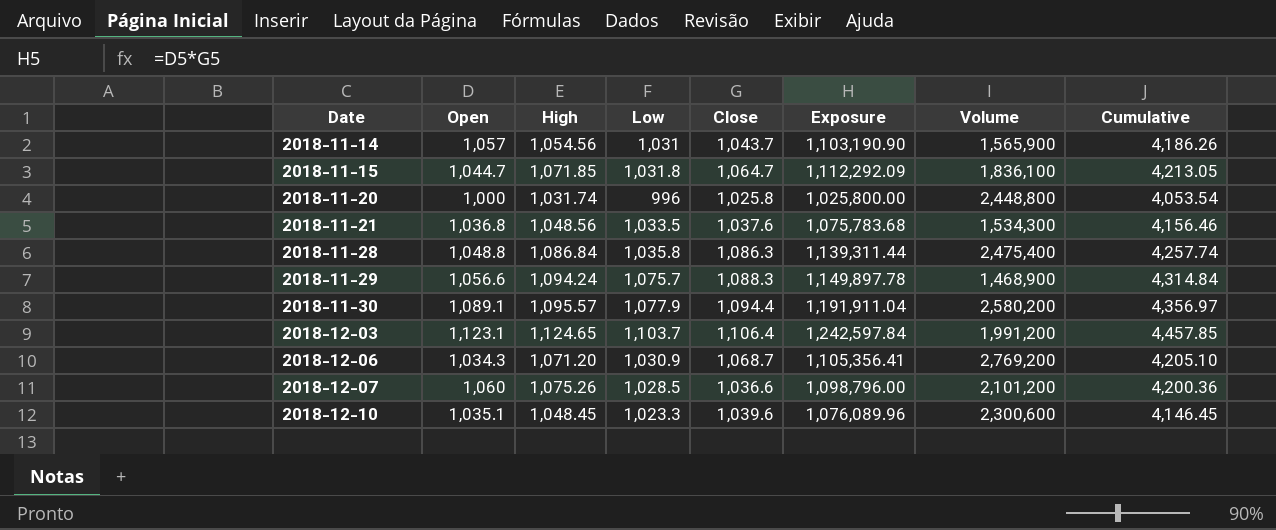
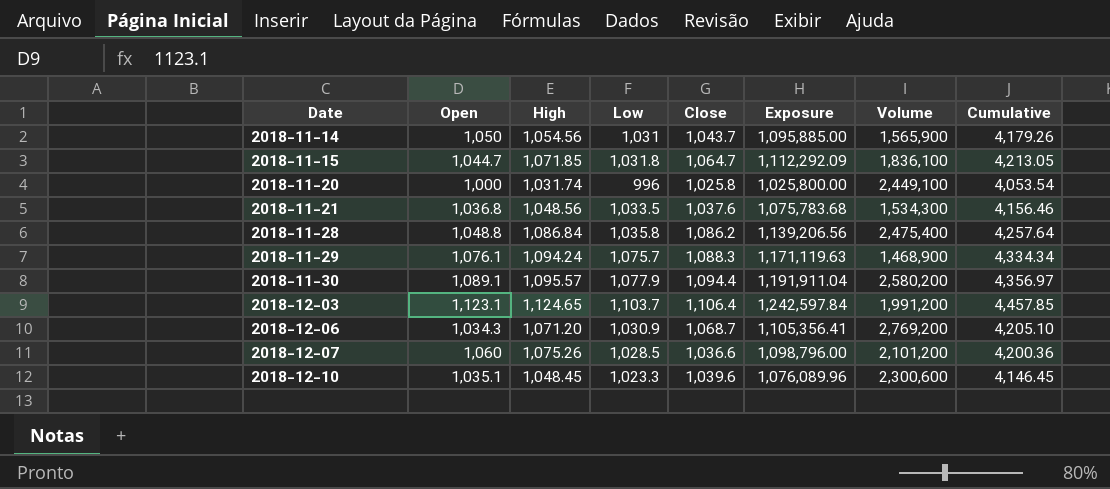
2018-11-14 | Open: 1,057 -> 1,050
2018-11-14 | Exposure: 1,103,190.90 -> 1,095,885.00
2018-11-14 | Cumulative: 4,186.26 -> 4,179.26
2018-11-20 | Volume: 2,448,800 -> 2,449,100
2018-11-28 | Close: 1,086.3 -> 1,086.2
2018-11-28 | Exposure: 1,139,311.44 -> 1,139,206.56
2018-11-28 | Cumulative: 4,257.74 -> 4,257.64
2018-11-29 | Open: 1,056.6 -> 1,076.1
2018-11-29 | Exposure: 1,149,897.78 -> 1,171,119.63
2018-11-29 | Cumulative: 4,314.84 -> 4,334.34

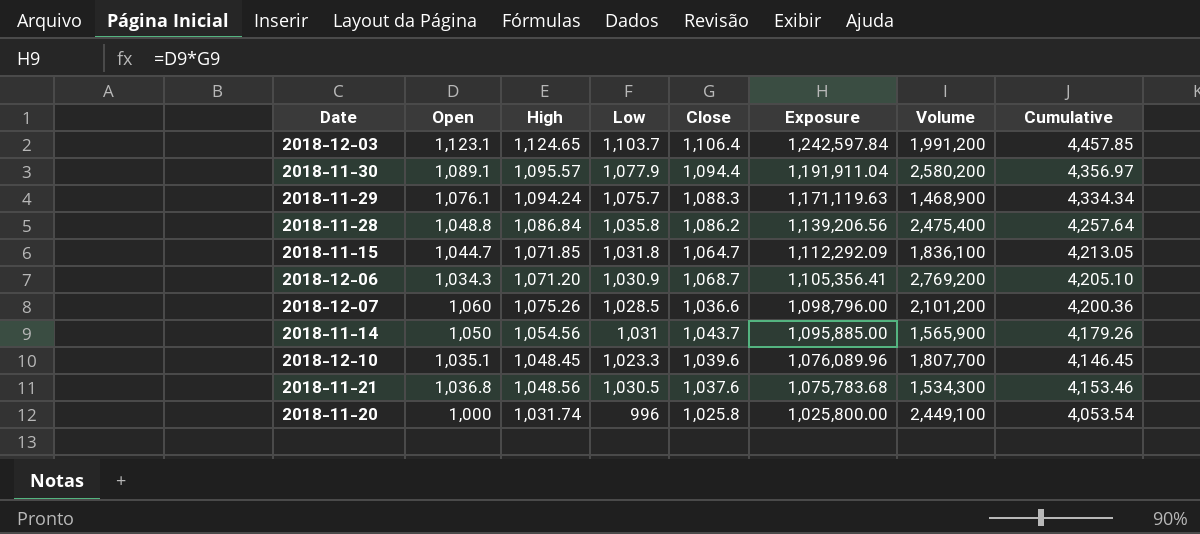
row order: Date ascending -> Exposure descending
2018-12-10 | Volume: 2,300,600 -> 1,807,700
2018-11-21 | Low: 1,033.5 -> 1,030.5
2018-11-21 | Cumulative: 4,156.46 -> 4,153.46

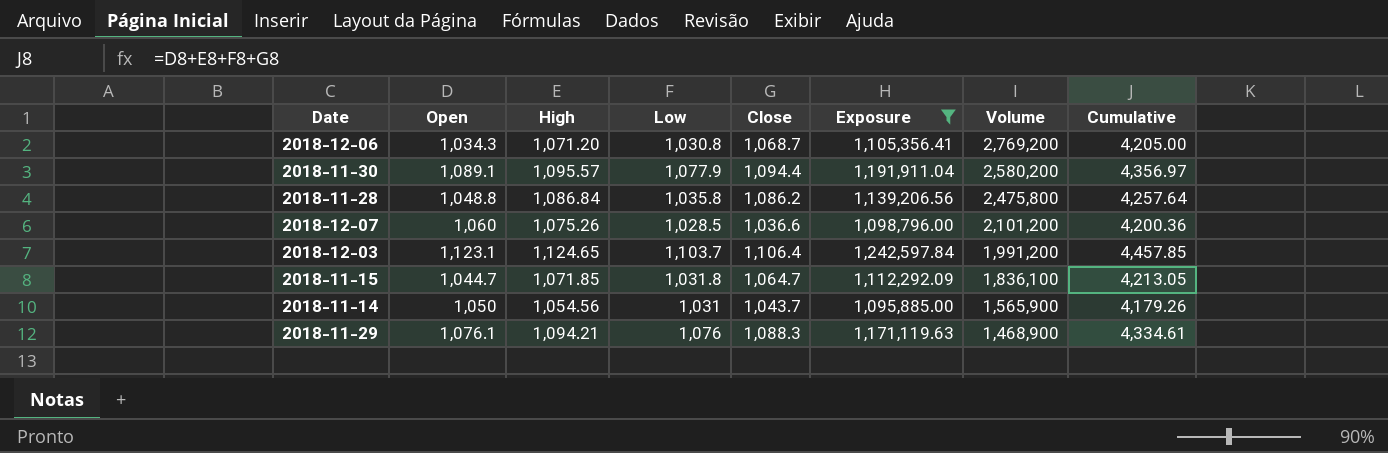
filter: none -> Exposure >= 1,095,885.00
row order: Exposure descending -> Volume descending
2018-12-06 | Low: 1,030.9 -> 1,030.8
2018-12-06 | Cumulative: 4,205.10 -> 4,205.00
2018-11-28 | Volume: 2,475,400 -> 2,475,800
2018-11-29 | High: 1,094.24 -> 1,094.21
2018-11-29 | Low: 1,075.7 -> 1,076
2018-11-29 | Cumulative: 4,334.34 -> 4,334.61

